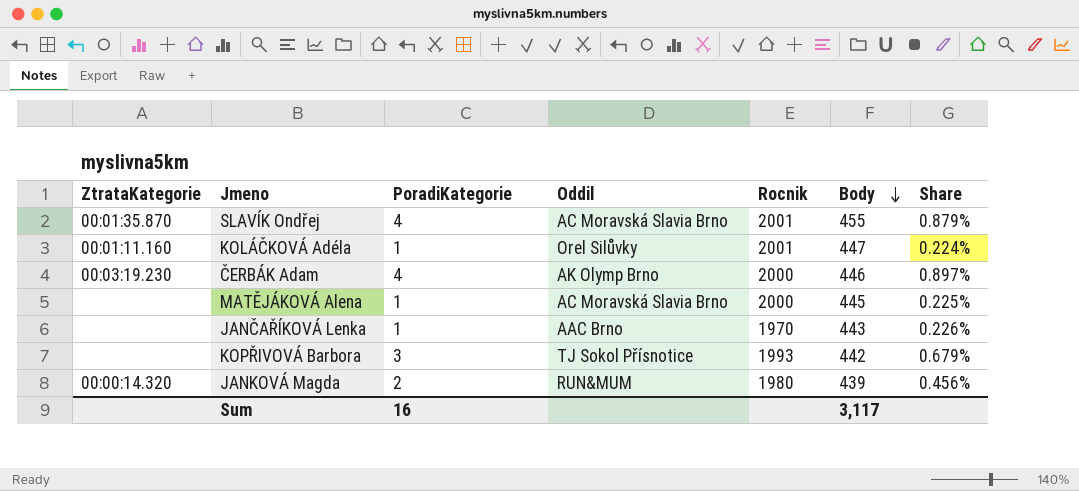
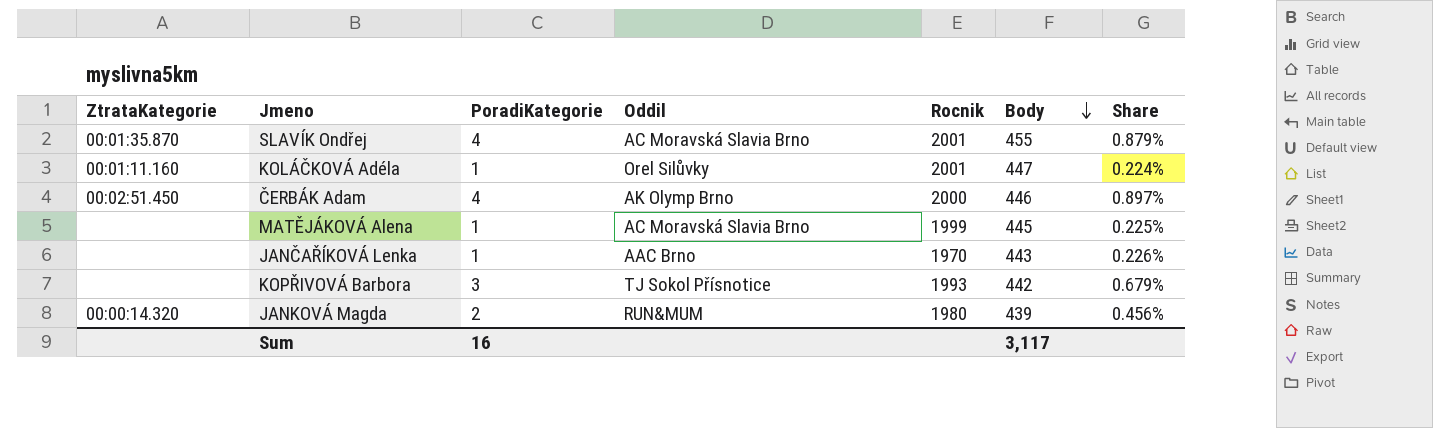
ČERBÁK Adam | ZtrataKategorie: 00:03:19.230 -> 00:02:51.450
MATĚJÁKOVÁ Alena | Rocnik: 2000 -> 1999

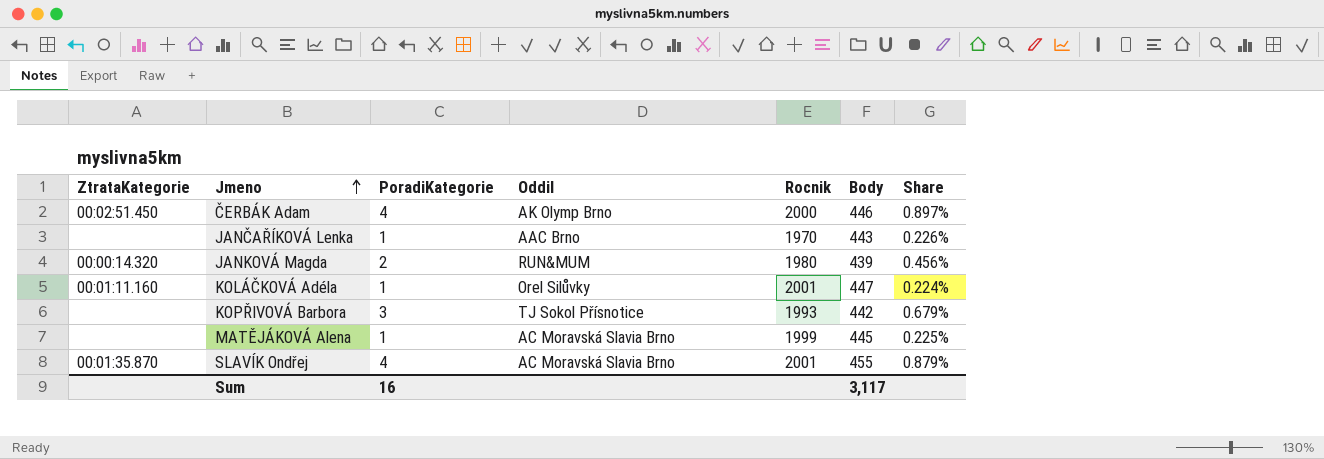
row order: Body descending -> Jmeno ascending

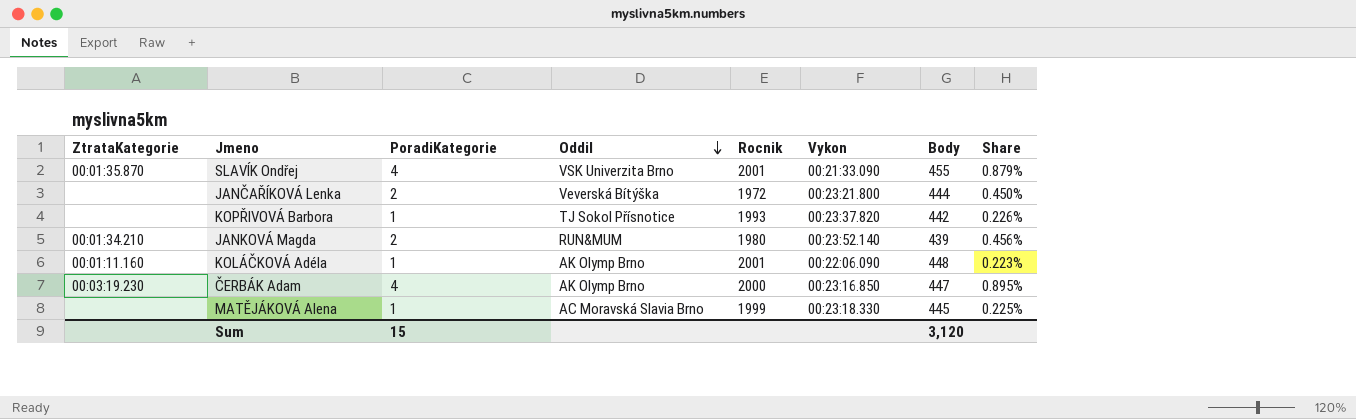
row order: Jmeno ascending -> Oddil descending
column Vykon | position: none -> 6
SLAVÍK Ondřej | Oddil: AC Moravská Slavia Brno -> VSK Univerzita Brno
JANČAŘÍKOVÁ Lenka | PoradiKategorie: 1 -> 2
JANČAŘÍKOVÁ Lenka | Oddil: AAC Brno -> Veverská Bítýška
JANČAŘÍKOVÁ Lenka | Rocnik: 1970 -> 1972
JANČAŘÍKOVÁ Lenka | Body: 443 -> 444
JANČAŘÍKOVÁ Lenka | Share: 0.226% -> 0.450%
KOPŘIVOVÁ Barbora | PoradiKategorie: 3 -> 1
KOPŘIVOVÁ Barbora | Share: 0.679% -> 0.226%
JANKOVÁ Magda | ZtrataKategorie: 00:00:14.320 -> 00:01:34.210
KOLÁČKOVÁ Adéla | Oddil: Orel Silůvky -> AK Olymp Brno
KOLÁČKOVÁ Adéla | Body: 447 -> 448
KOLÁČKOVÁ Adéla | Share: 0.224% -> 0.223%
ČERBÁK Adam | ZtrataKategorie: 00:02:51.450 -> 00:03:19.230
ČERBÁK Adam | Body: 446 -> 447
ČERBÁK Adam | Share: 0.897% -> 0.895%
Sum | PoradiKategorie: 16 -> 15
Sum | Body: 3,117 -> 3,120

